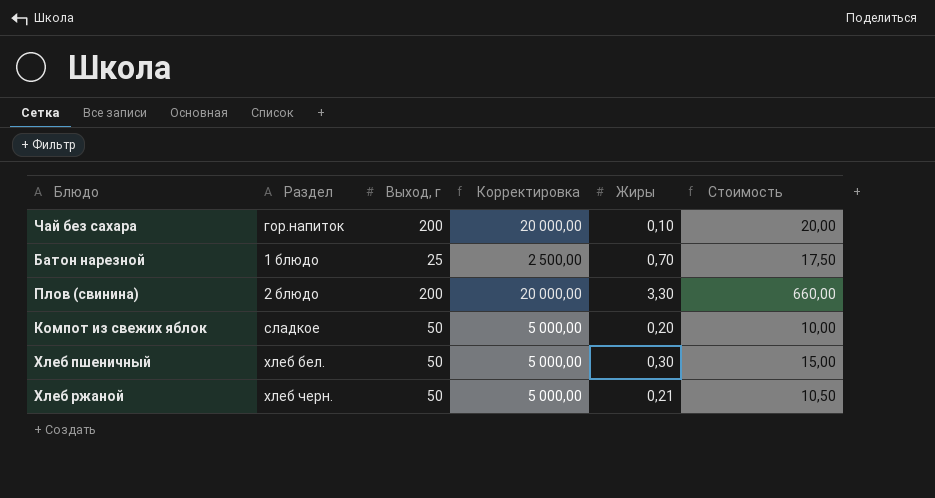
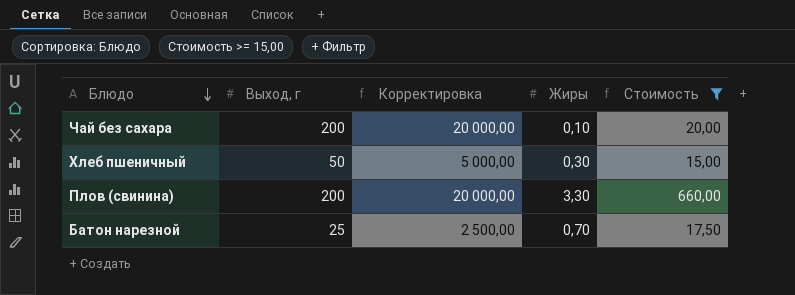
filter: none -> Стоимость >= 15,00
row order: none -> Блюдо descending
column Раздел | position: 2 -> none

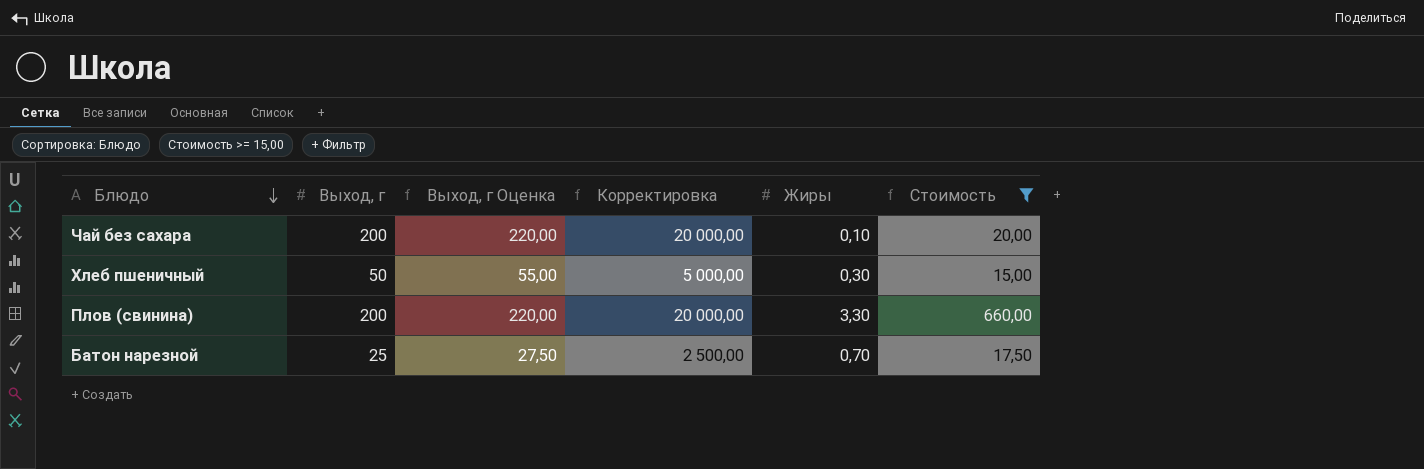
column Выход, г Оценка | formula: none -> [Выход, г] * 1,1

